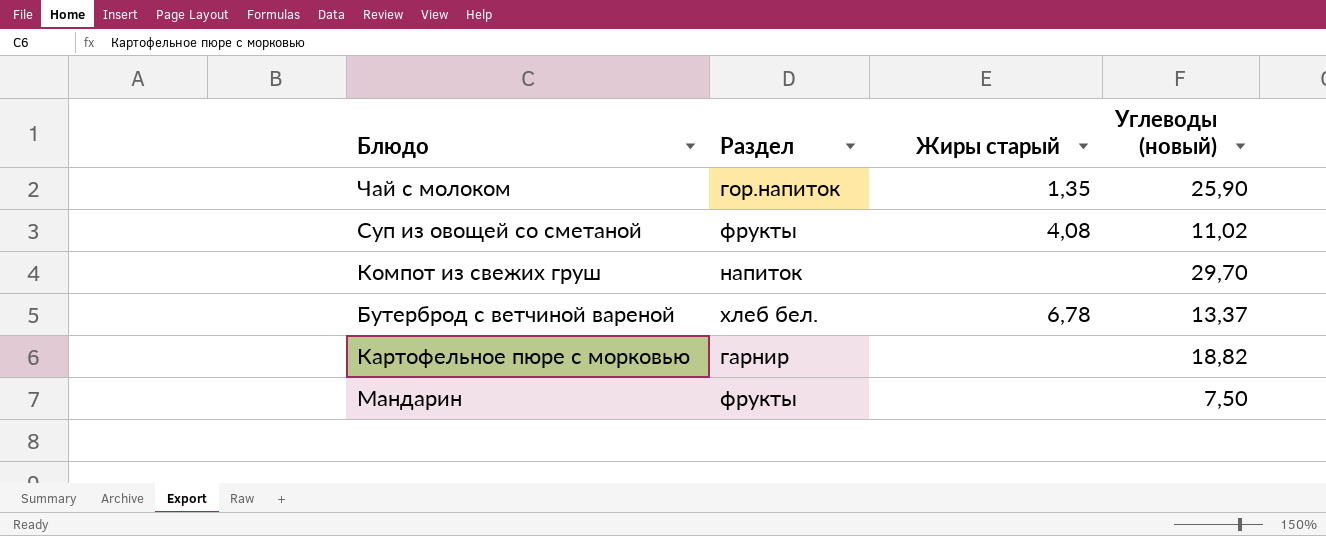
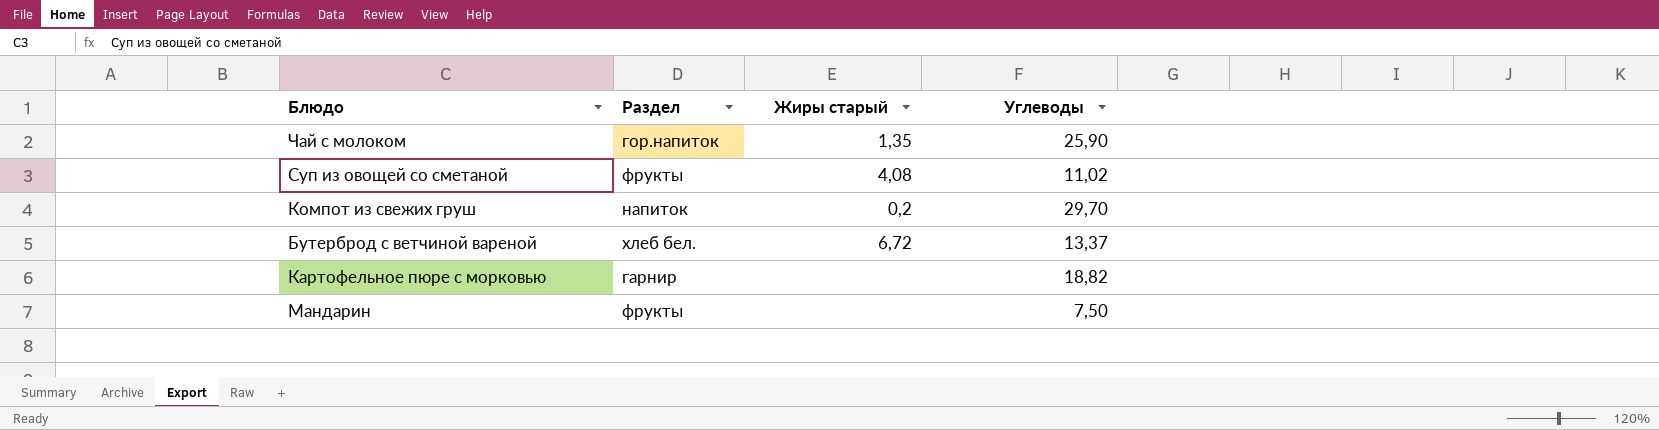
column name: Углеводы (новый) -> Углеводы
Компот из свежих груш | Жиры старый: none -> 0,2
Бутерброд с ветчиной вареной | Жиры старый: 6,78 -> 6,72

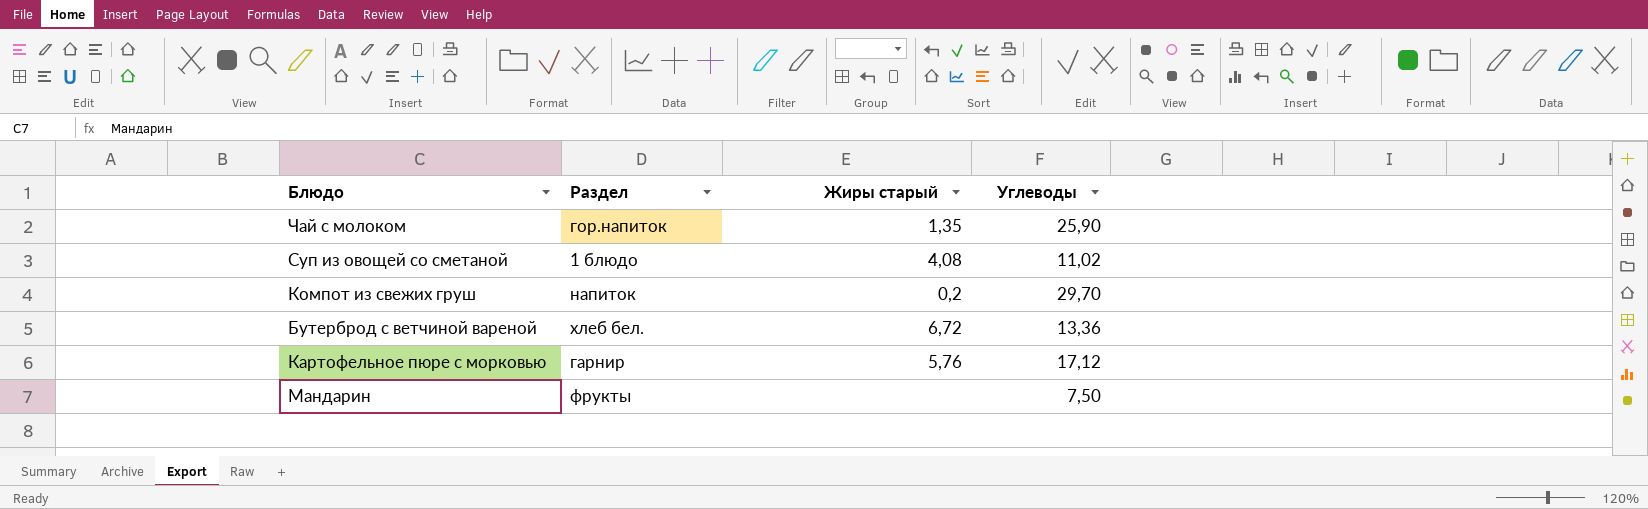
Суп из овощей со сметаной | Раздел: фрукты -> 1 блюдо
Бутерброд с ветчиной вареной | Углеводы: 13,37 -> 13,36
Картофельное пюре с морковью | Жиры старый: none -> 5,76
Картофельное пюре с морковью | Углеводы: 18,82 -> 17,12

